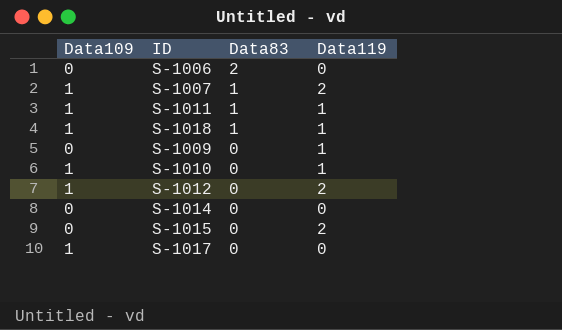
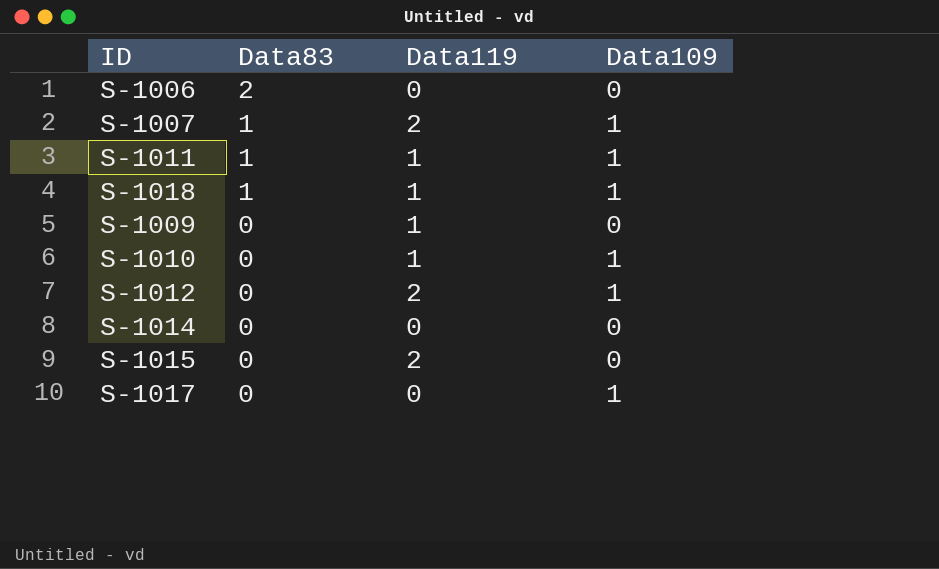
column Data109 | position: 1 -> 4

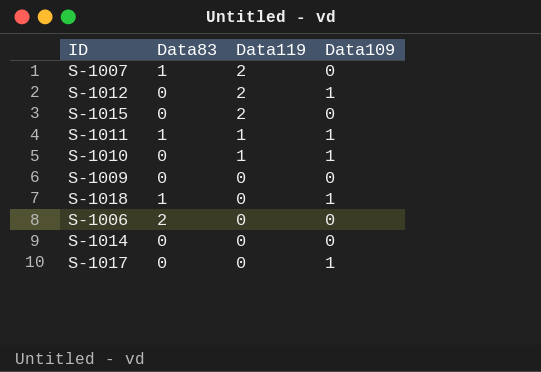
row order: Data83 descending -> Data119 descending
S-1007 | Data109: 1 -> 0
S-1009 | Data119: 1 -> 0
S-1018 | Data119: 1 -> 0

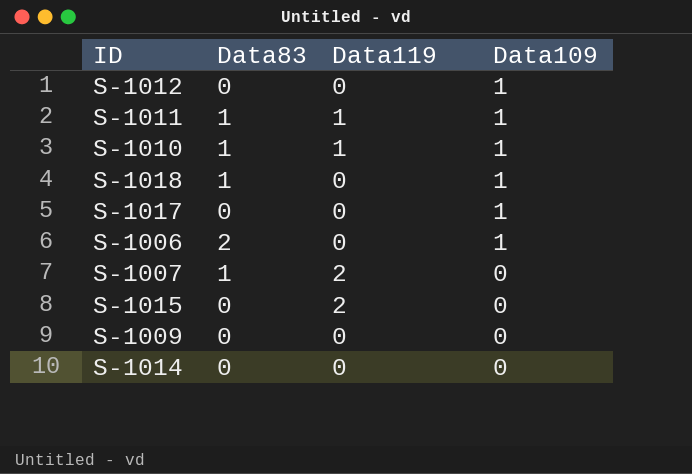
row order: Data119 descending -> Data109 descending
S-1012 | Data119: 2 -> 0
S-1010 | Data83: 0 -> 1
S-1006 | Data109: 0 -> 1

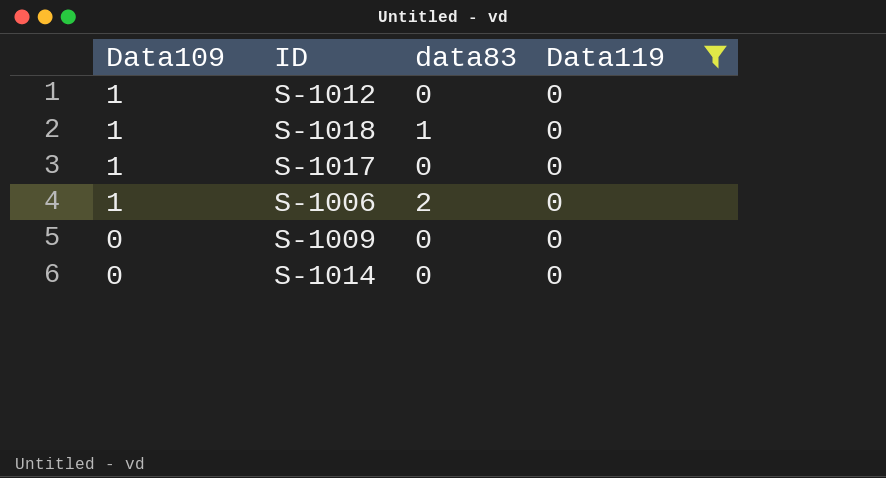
filter: none -> Data119 = 0
column Data109 | position: 4 -> 1
column name: Data83 -> data83

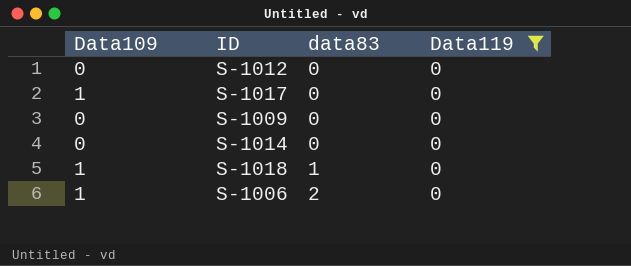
row order: Data109 descending -> data83 ascending
S-1012 | Data109: 1 -> 0

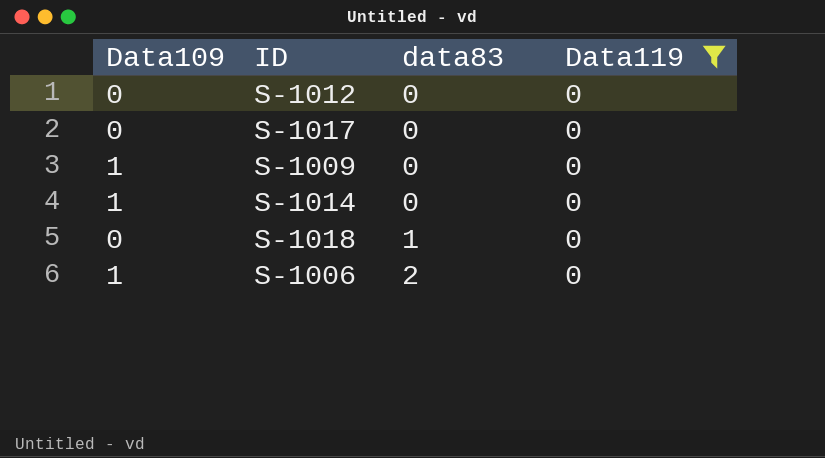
S-1017 | Data109: 1 -> 0
S-1009 | Data109: 0 -> 1
S-1014 | Data109: 0 -> 1
S-1018 | Data109: 1 -> 0

